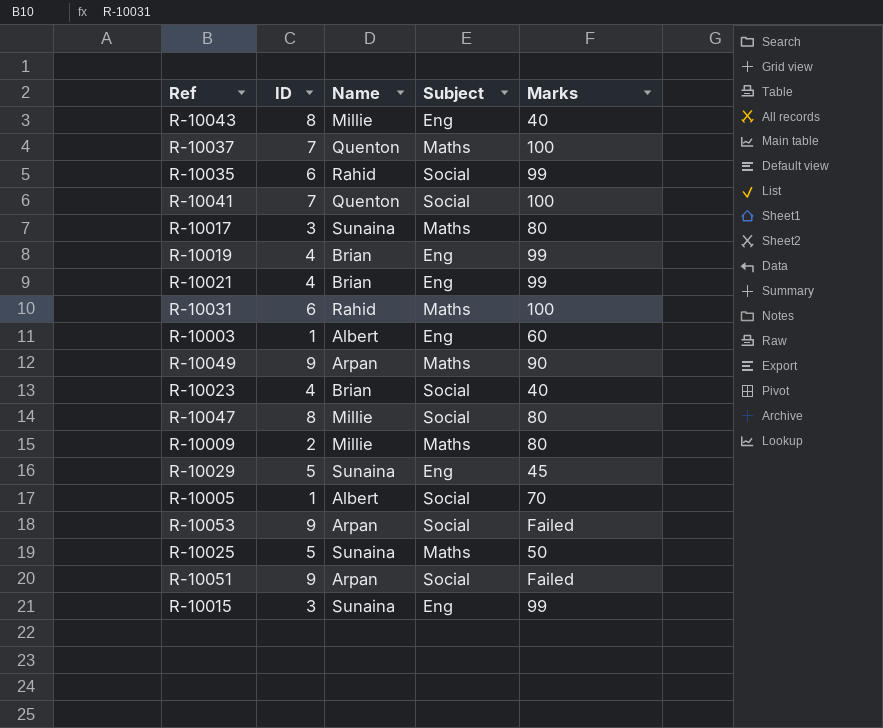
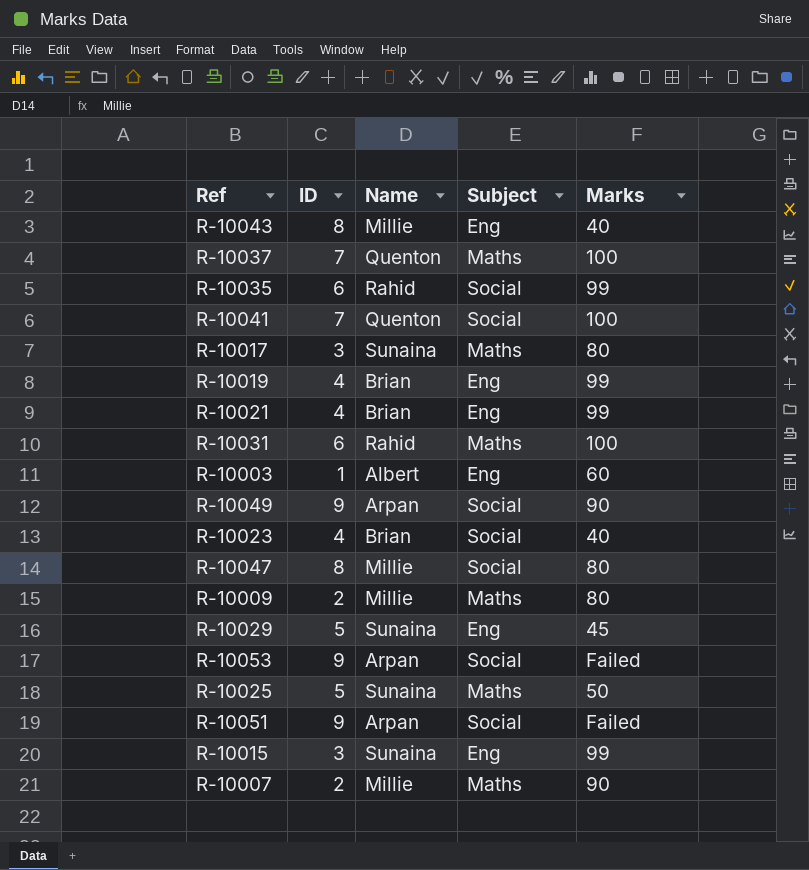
row R-10005: 1 | Albert | Social | 70 -> none
R-10049 | Subject: Maths -> Social
row R-10007: none -> 2 | Millie | Maths | 90

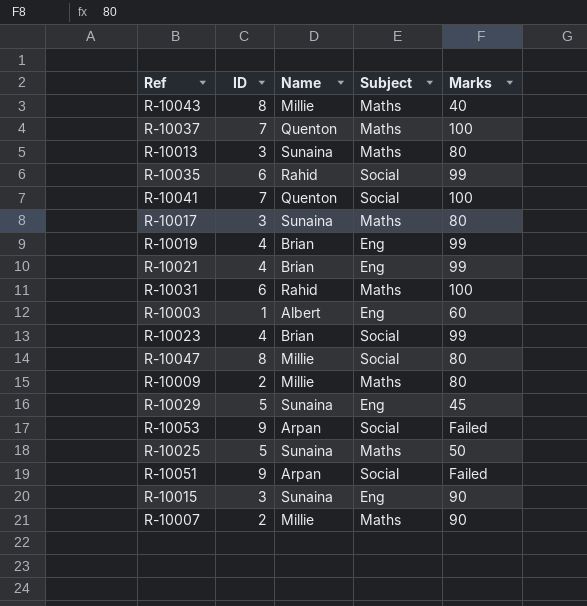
row R-10049: 9 | Arpan | Social | 90 -> none
R-10043 | Subject: Eng -> Maths
row R-10013: none -> 3 | Sunaina | Maths | 80
R-10023 | Marks: 40 -> 99
R-10015 | Marks: 99 -> 90

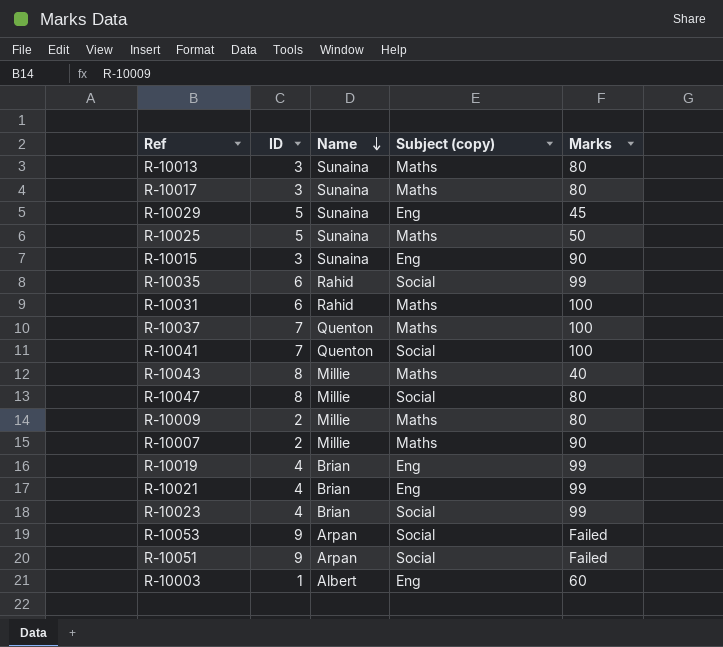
row order: none -> Name descending
column name: Subject -> Subject (copy)

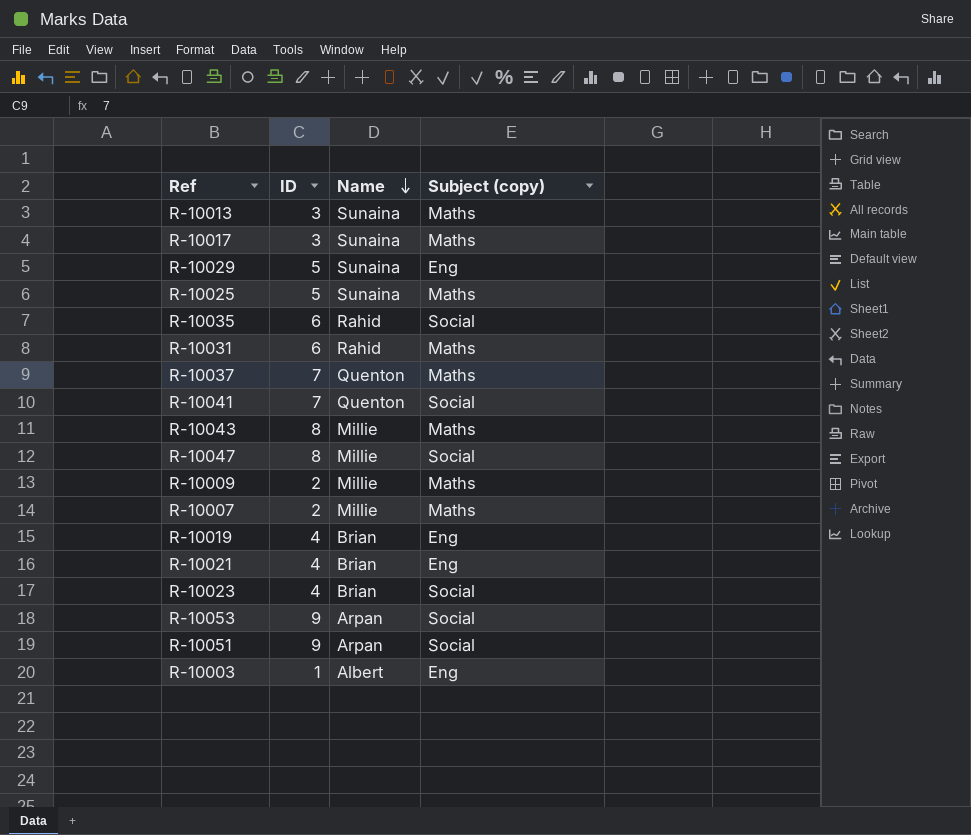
column Marks | position: 5 -> none
row R-10015: 3 | Sunaina | Eng | 90 -> none

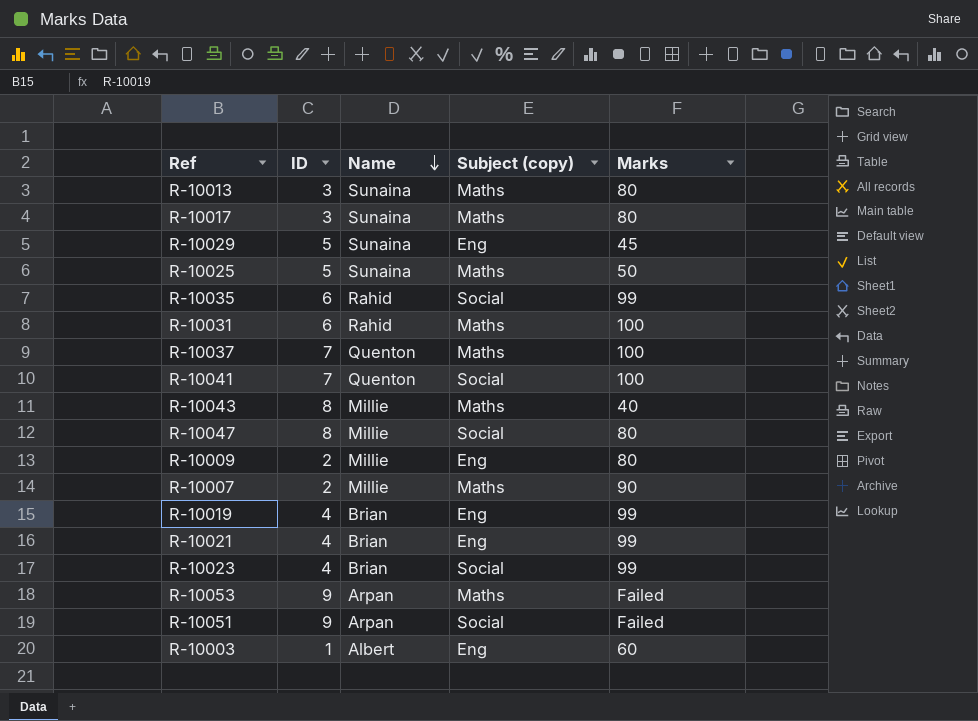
column Marks | position: none -> 5
R-10009 | Subject (copy): Maths -> Eng
R-10053 | Subject (copy): Social -> Maths

